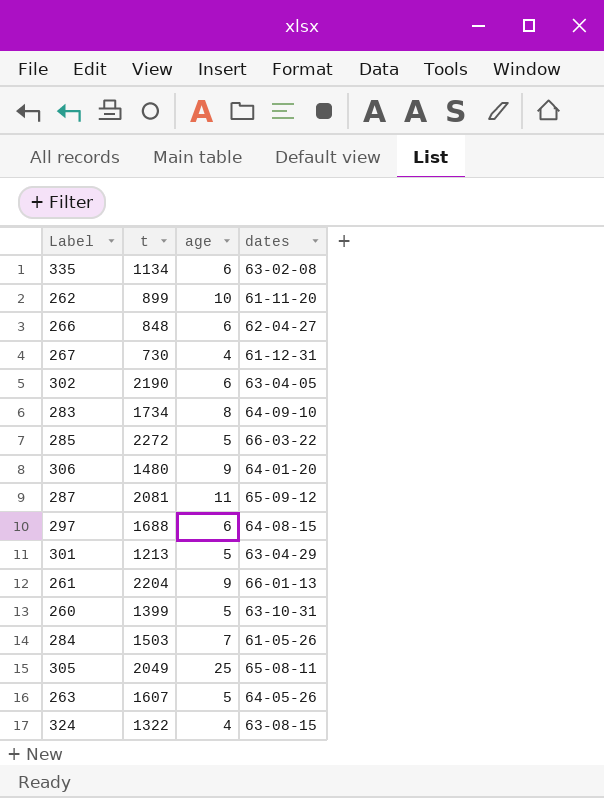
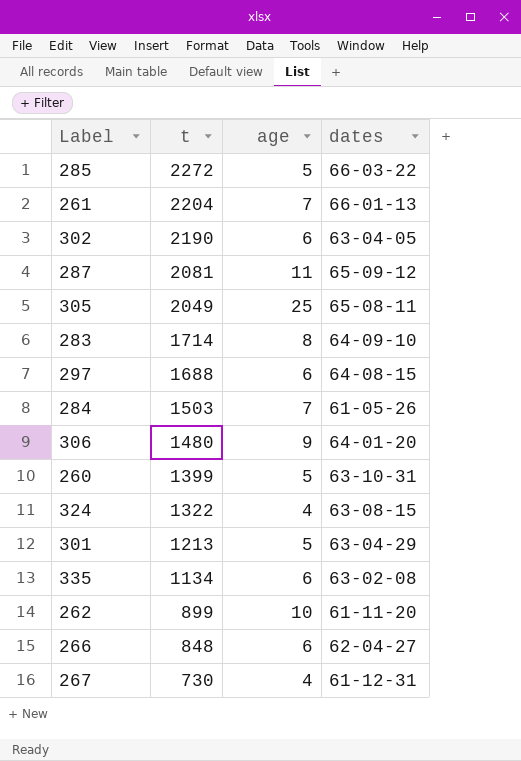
row order: none -> t descending
row 263: 1607 | 5 | 64-05-26 -> none
261 | age: 9 -> 7
283 | t: 1734 -> 1714

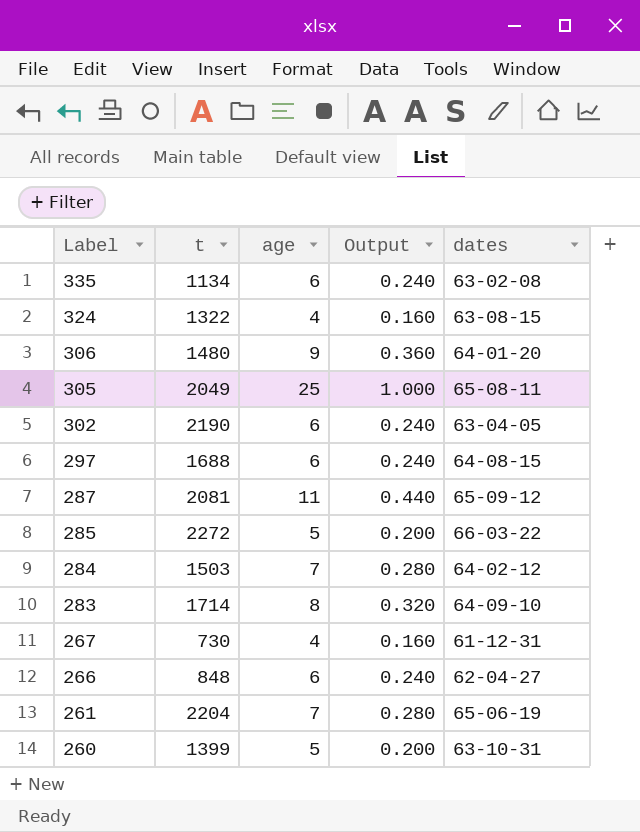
row order: t descending -> Label descending
column Output | formula: none -> [age] * 0.04
row 301: 1213 | 5 | 63-04-29 -> none
row 262: 899 | 10 | 61-11-20 -> none
284 | dates: 61-05-26 -> 64-02-12
261 | dates: 66-01-13 -> 65-06-19

